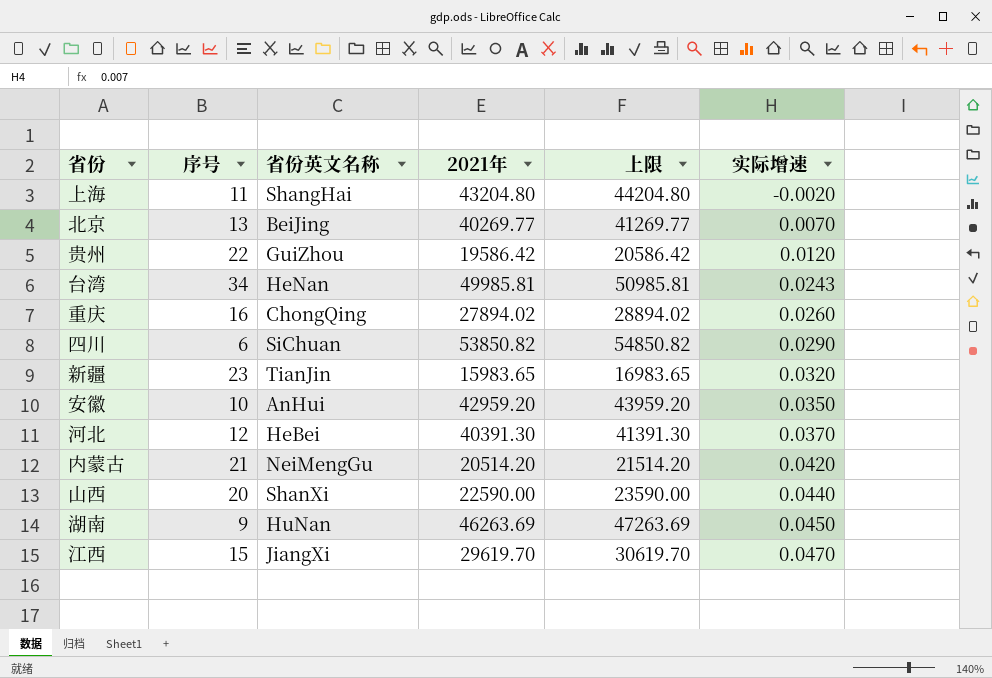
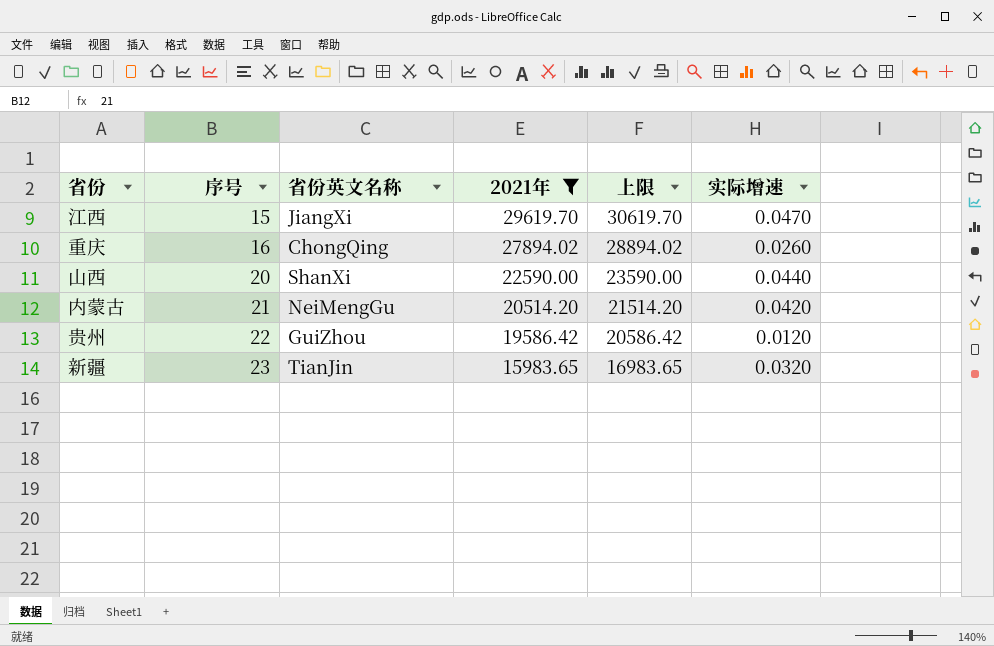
filter: none -> 2021年 <= 29619.70
row order: 实际增速 ascending -> 序号 ascending

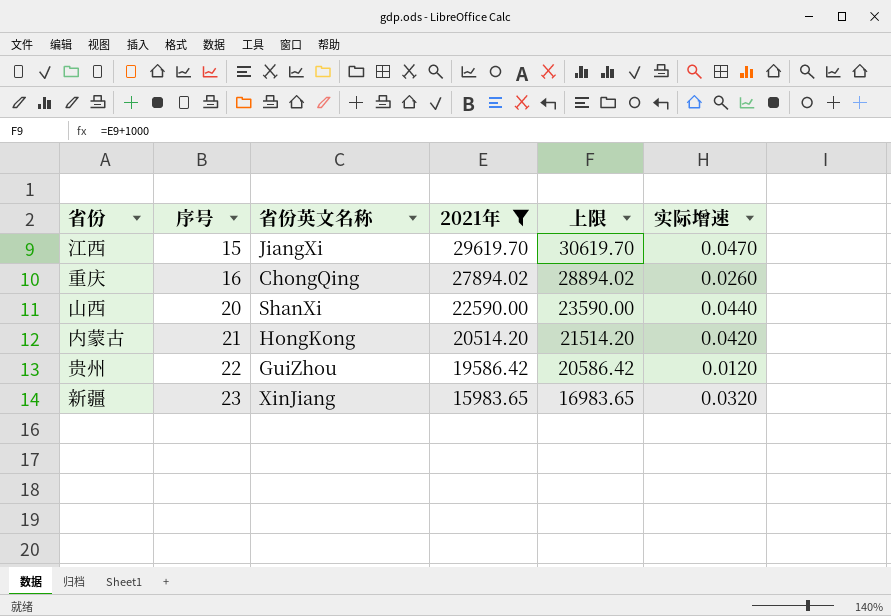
内蒙古 | 省份英文名称: NeiMengGu -> HongKong
新疆 | 省份英文名称: TianJin -> XinJiang

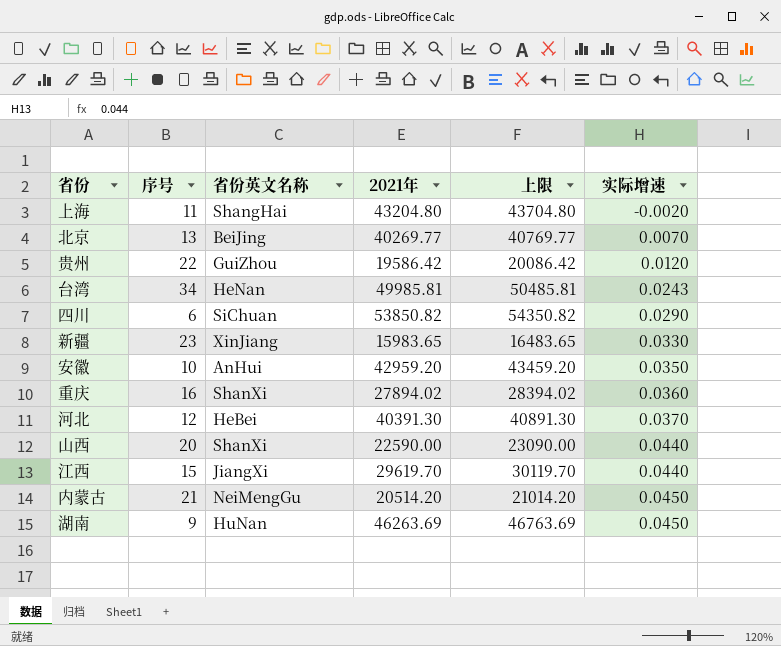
filter: 2021年 <= 29619.70 -> none
row order: 序号 ascending -> 实际增速 ascending
column 上限 | formula: [2021年] + 1000 -> [2021年] + 500
新疆 | 实际增速: 0.0320 -> 0.0330
重庆 | 省份英文名称: ChongQing -> ShanXi
重庆 | 实际增速: 0.0260 -> 0.0360
江西 | 实际增速: 0.0470 -> 0.0440
内蒙古 | 省份英文名称: HongKong -> NeiMengGu
内蒙古 | 实际增速: 0.0420 -> 0.0450

